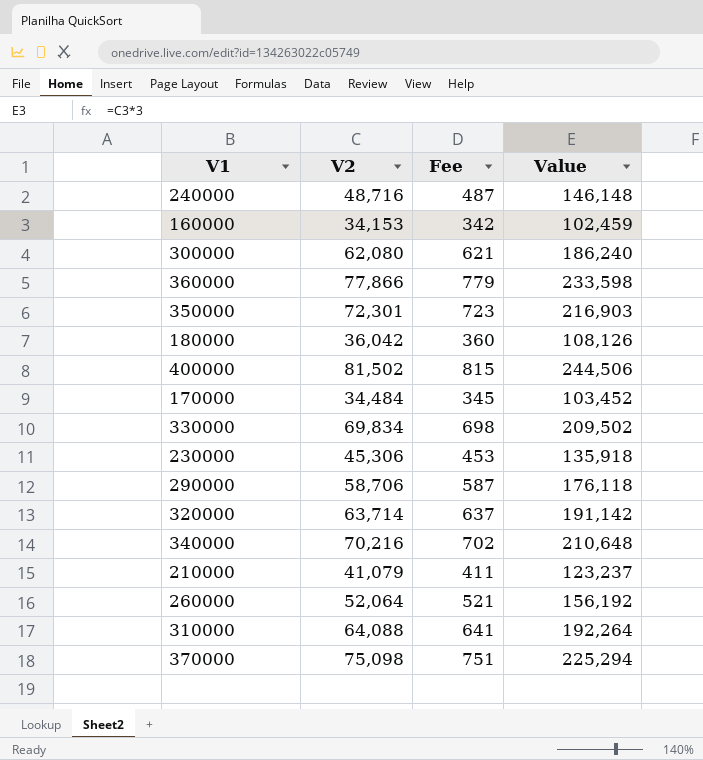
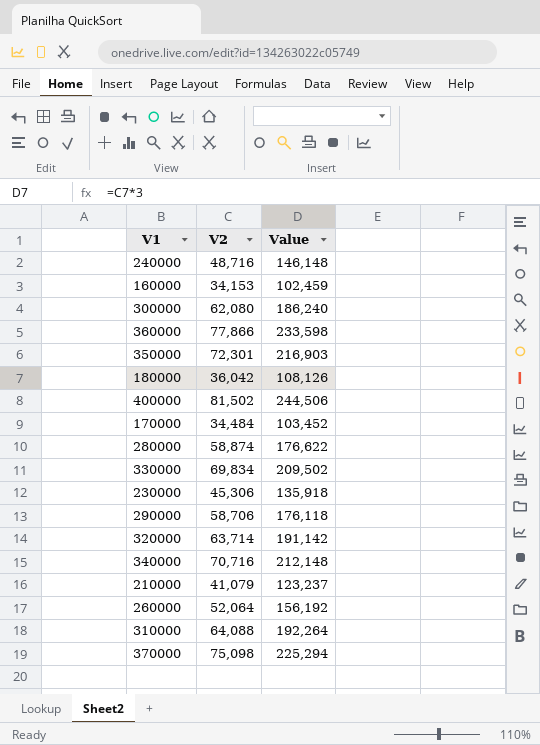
column Fee | formula: [V2] * 0.01 -> none
row 280000: none -> 58,874 | 176,622
340000 | V2: 70,216 -> 70,716
340000 | Value: 210,648 -> 212,148

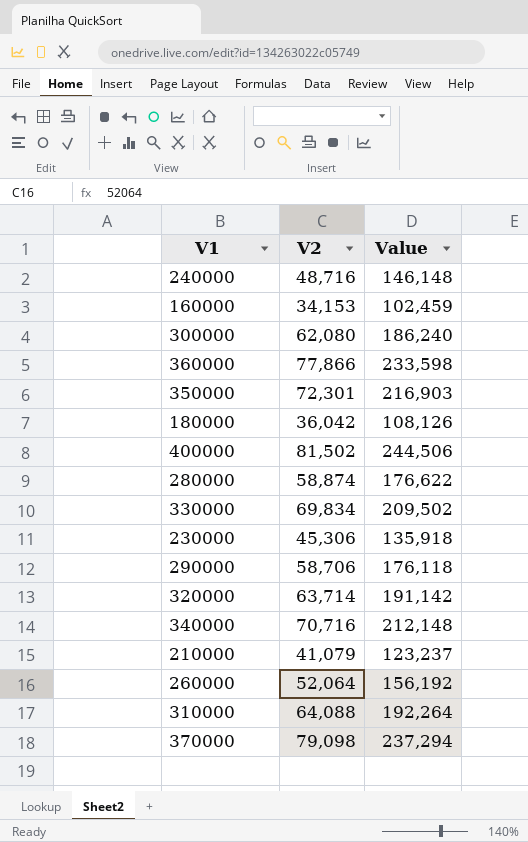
row 170000: 34,484 | 103,452 -> none
370000 | V2: 75,098 -> 79,098
370000 | Value: 225,294 -> 237,294

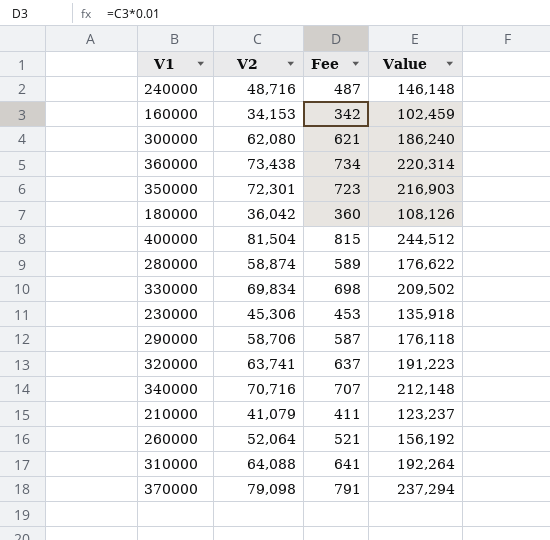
column Fee | formula: none -> [V2] * 0.01
360000 | V2: 77,866 -> 73,438
360000 | Value: 233,598 -> 220,314
400000 | V2: 81,502 -> 81,504
400000 | Value: 244,506 -> 244,512
320000 | V2: 63,714 -> 63,741
320000 | Value: 191,142 -> 191,223

